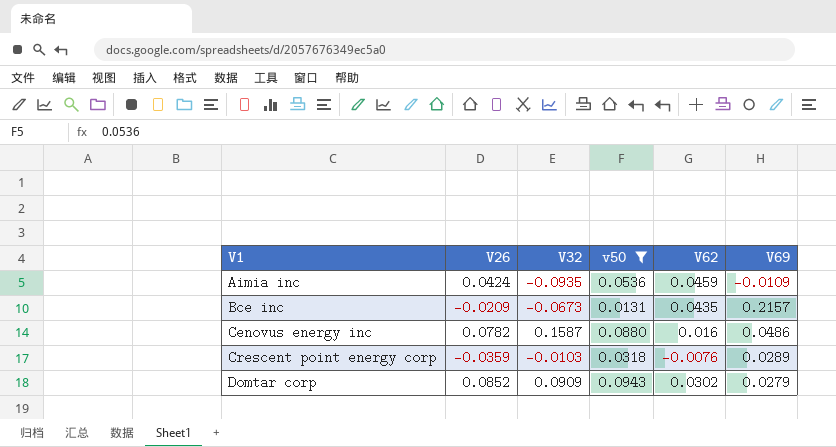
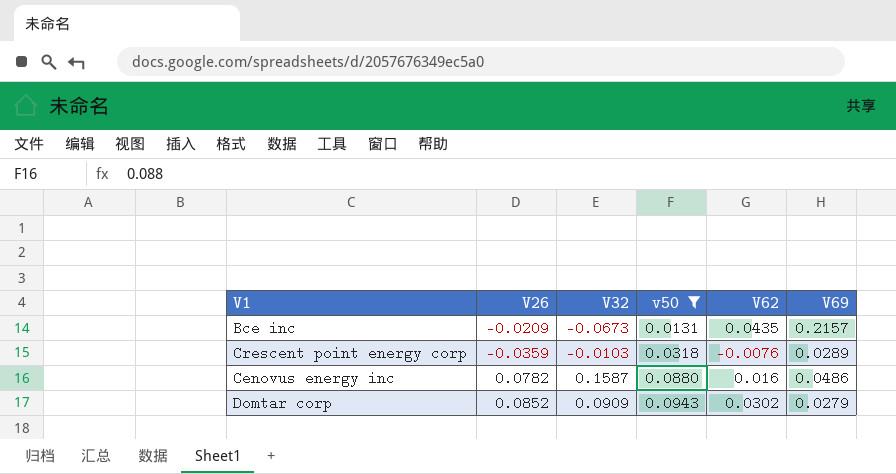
row order: V1 ascending -> v50 ascending
row Aimia inc: 0.0424 | -0.0935 | 0.0536 | 0.0459 | -0.0109 -> none

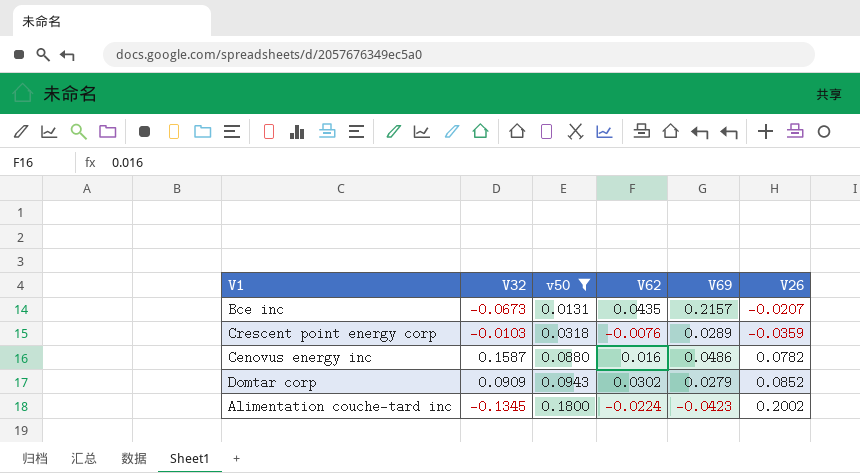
column V26 | position: 2 -> 6
Bce inc | V26: -0.0209 -> -0.0207
row Alimentation couche-tard inc: none -> -0.1345 | 0.1800 | -0.0224 | -0.0423 | 0.2002

